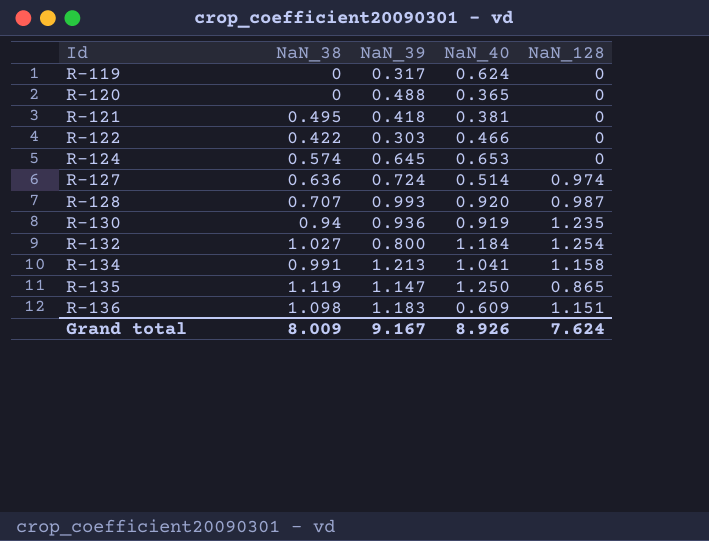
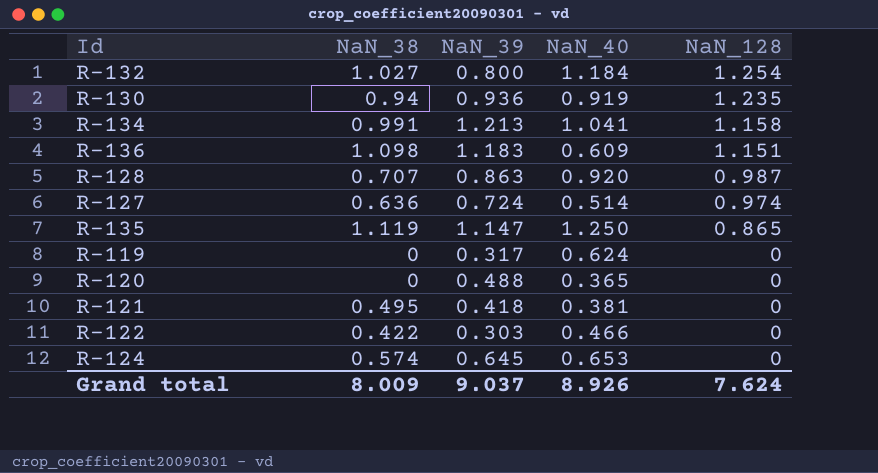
row order: Id ascending -> NaN_128 descending
R-128 | NaN_39: 0.993 -> 0.863
Grand total | NaN_39: 9.167 -> 9.037

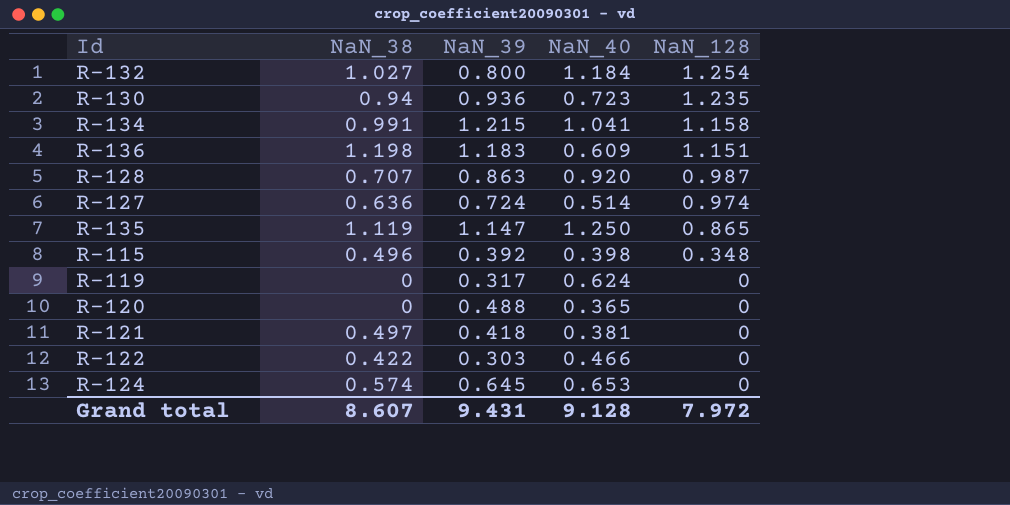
R-130 | NaN_40: 0.919 -> 0.723
R-134 | NaN_39: 1.213 -> 1.215
R-136 | NaN_38: 1.098 -> 1.198
row R-115: none -> 0.496 | 0.392 | 0.398 | 0.348
R-121 | NaN_38: 0.495 -> 0.497
Grand total | NaN_38: 8.009 -> 8.607
Grand total | NaN_39: 9.037 -> 9.431
Grand total | NaN_40: 8.926 -> 9.128
Grand total | NaN_128: 7.624 -> 7.972

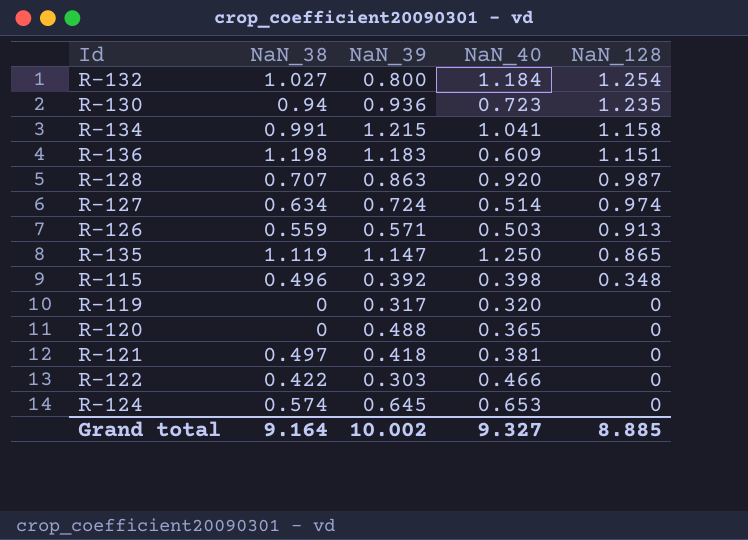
R-127 | NaN_38: 0.636 -> 0.634
row R-126: none -> 0.559 | 0.571 | 0.503 | 0.913
R-119 | NaN_40: 0.624 -> 0.320
Grand total | NaN_38: 8.607 -> 9.164
Grand total | NaN_39: 9.431 -> 10.002
Grand total | NaN_40: 9.128 -> 9.327
Grand total | NaN_128: 7.972 -> 8.885

